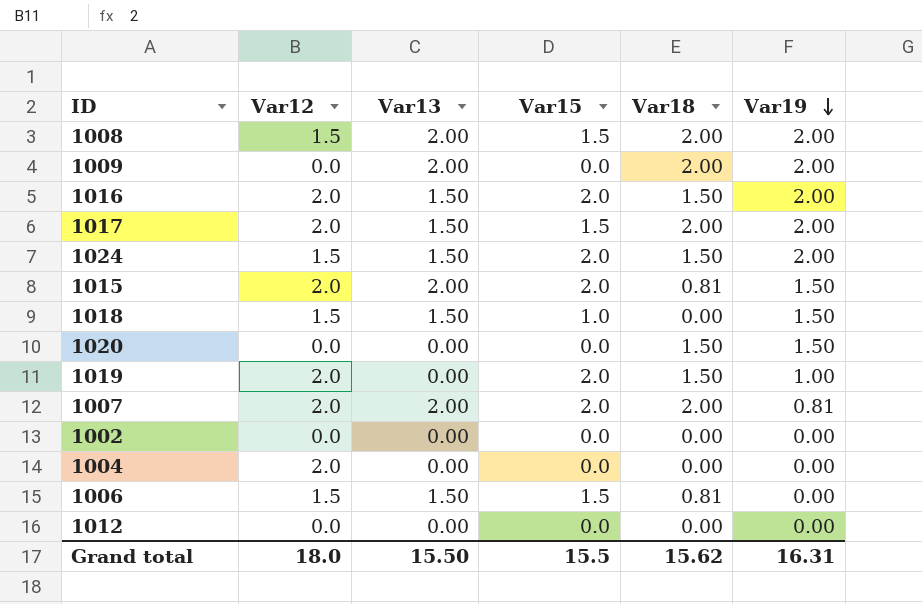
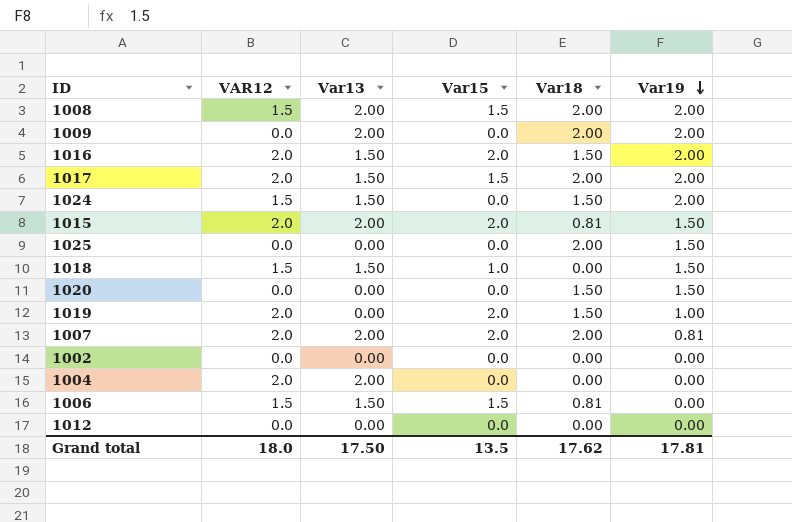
column name: Var12 -> VAR12
1024 | Var15: 2.0 -> 0.0
row 1025: none -> 0.0 | 0.00 | 0.0 | 2.00 | 1.50
1004 | Var13: 0.00 -> 2.00
Grand total | Var13: 15.50 -> 17.50
Grand total | Var15: 15.5 -> 13.5
Grand total | Var18: 15.62 -> 17.62
Grand total | Var19: 16.31 -> 17.81

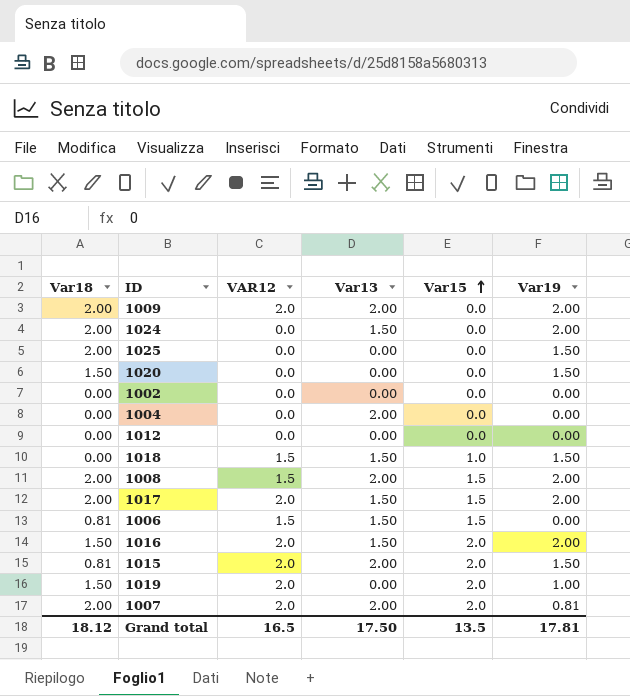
row order: Var19 descending -> Var15 ascending
column Var18 | position: 5 -> 1
1009 | VAR12: 0.0 -> 2.0
1024 | Var18: 1.50 -> 2.00
1024 | VAR12: 1.5 -> 0.0
1004 | VAR12: 2.0 -> 0.0
Grand total | Var18: 17.62 -> 18.12
Grand total | VAR12: 18.0 -> 16.5

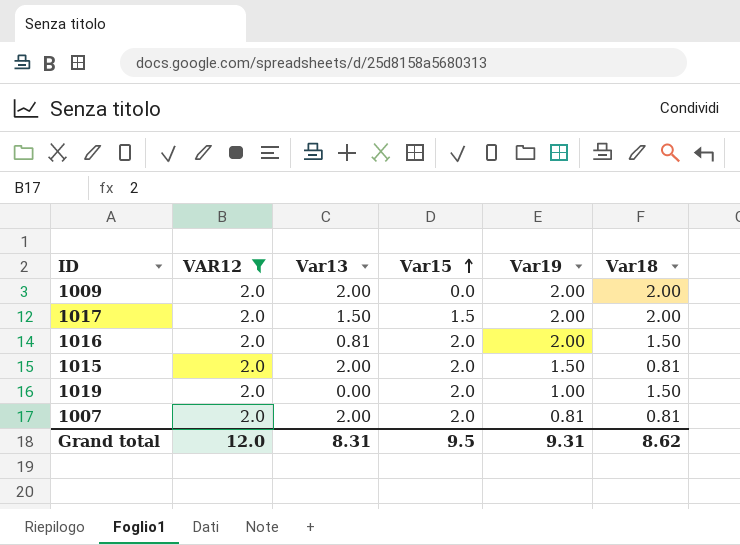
filter: none -> VAR12 = 2.0
column Var18 | position: 1 -> 6
1016 | Var13: 1.50 -> 0.81
1007 | Var18: 2.00 -> 0.81
Grand total | VAR12: 16.5 -> 12.0
Grand total | Var13: 17.50 -> 8.31
Grand total | Var15: 13.5 -> 9.5
Grand total | Var19: 17.81 -> 9.31
Grand total | Var18: 18.12 -> 8.62

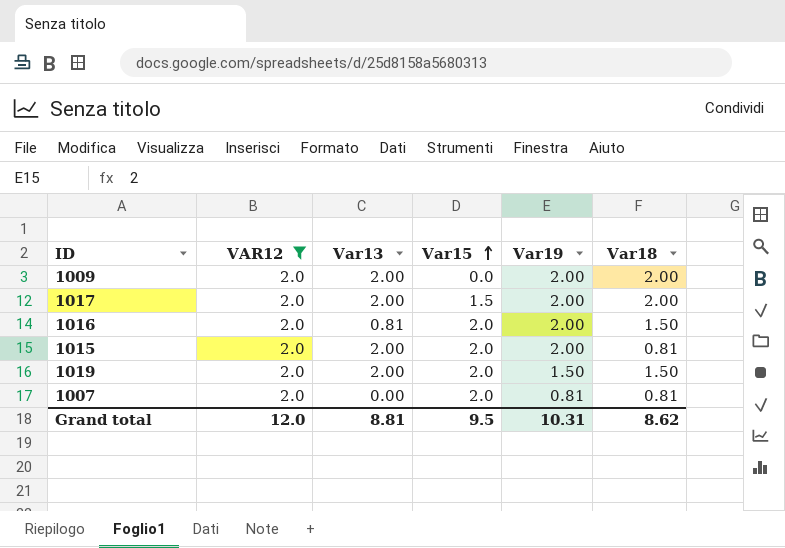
1017 | Var13: 1.50 -> 2.00
1015 | Var19: 1.50 -> 2.00
1019 | Var13: 0.00 -> 2.00
1019 | Var19: 1.00 -> 1.50
1007 | Var13: 2.00 -> 0.00
Grand total | Var13: 8.31 -> 8.81
Grand total | Var19: 9.31 -> 10.31

